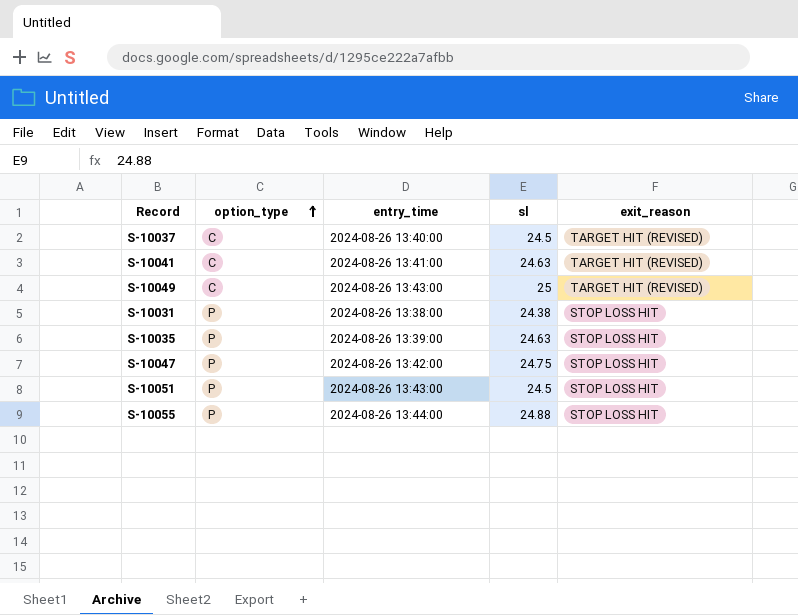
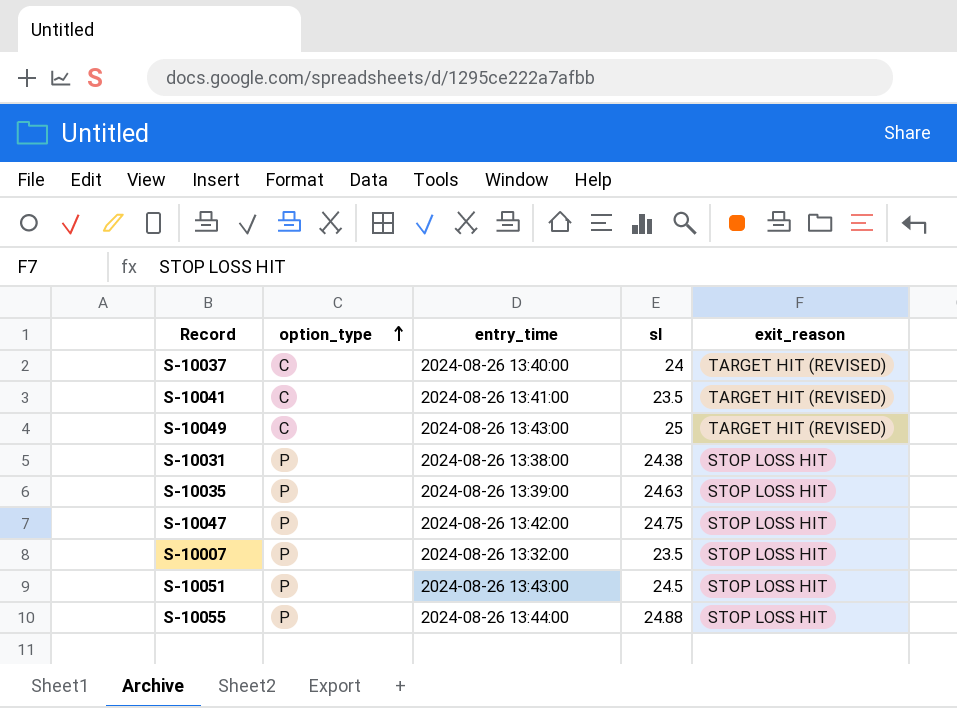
S-10037 | sl: 24.5 -> 24
S-10041 | sl: 24.63 -> 23.5
row S-10007: none -> P | 2024-08-26 13:32:00 | 23.5 | STOP LOSS HIT

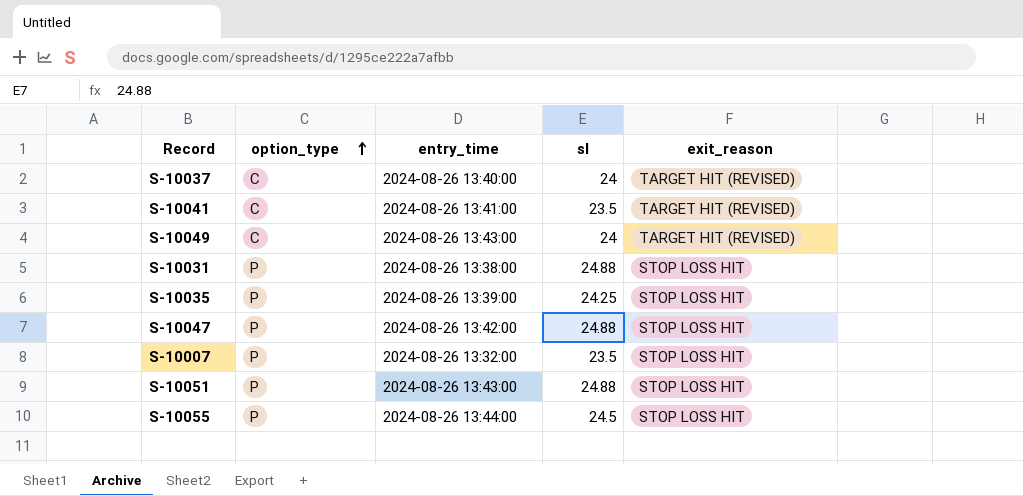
S-10049 | sl: 25 -> 24
S-10031 | sl: 24.38 -> 24.88
S-10035 | sl: 24.63 -> 24.25
S-10047 | sl: 24.75 -> 24.88
S-10051 | sl: 24.5 -> 24.88
S-10055 | sl: 24.88 -> 24.5

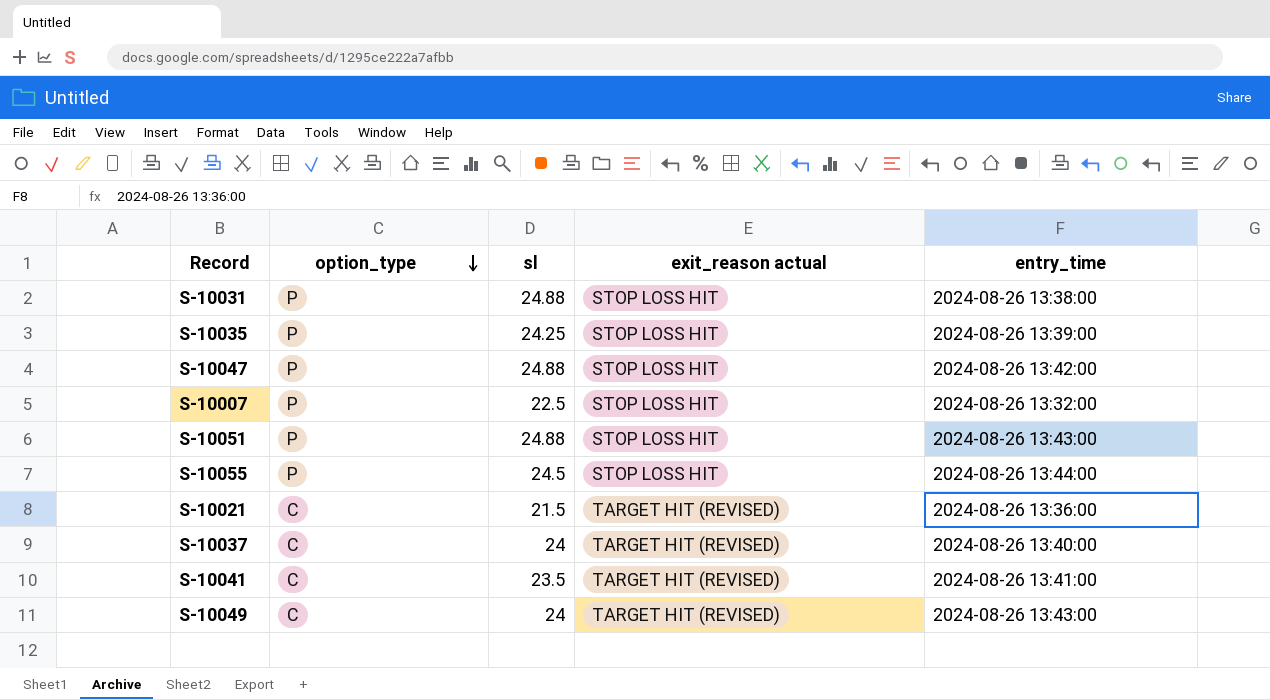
row order: option_type ascending -> option_type descending
column name: exit_reason -> exit_reason actual
column entry_time | position: 3 -> 5
S-10007 | sl: 23.5 -> 22.5
row S-10021: none -> C | 21.5 | TARGET HIT (REVISED) | 2024-08-26 13:36:00

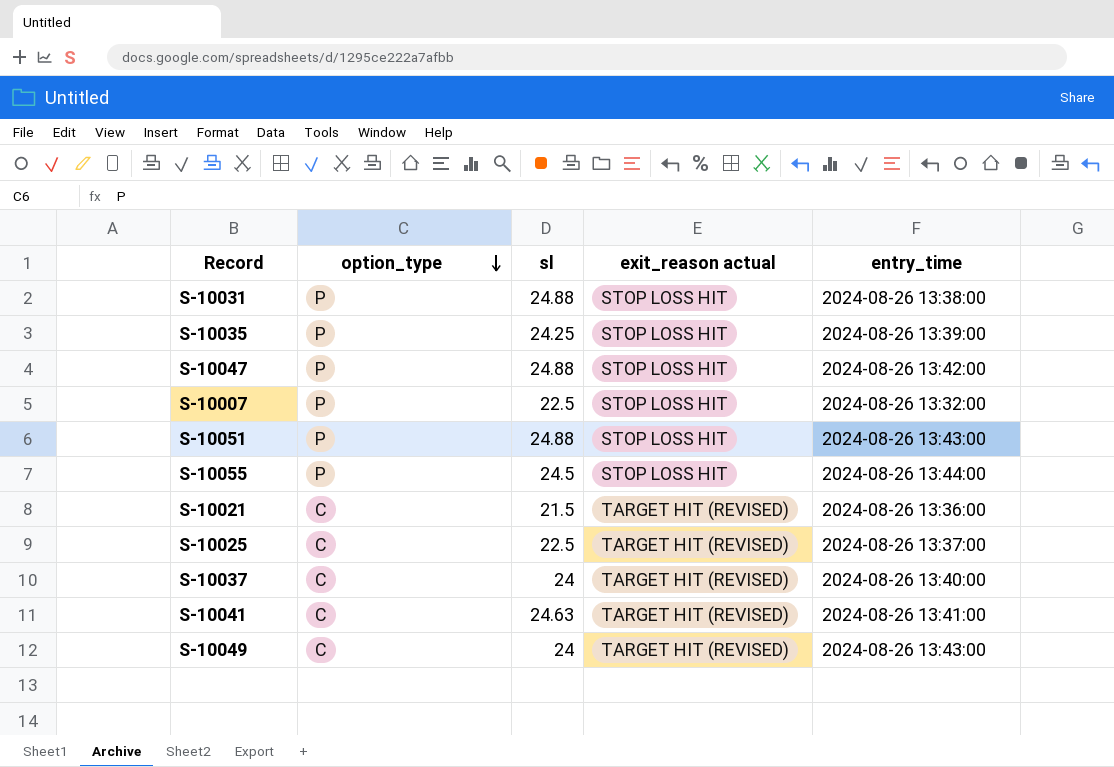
row S-10025: none -> C | 22.5 | TARGET HIT (REVISED) | 2024-08-26 13:37:00
S-10041 | sl: 23.5 -> 24.63

